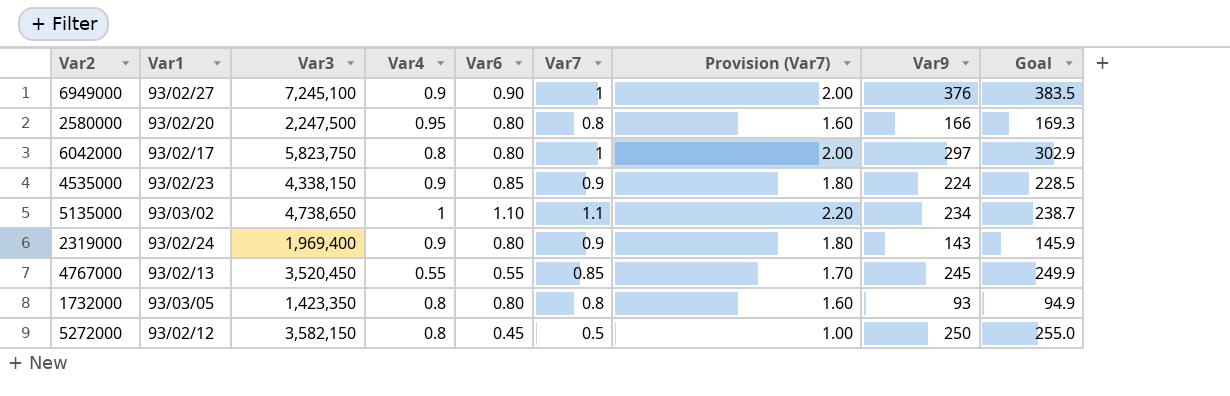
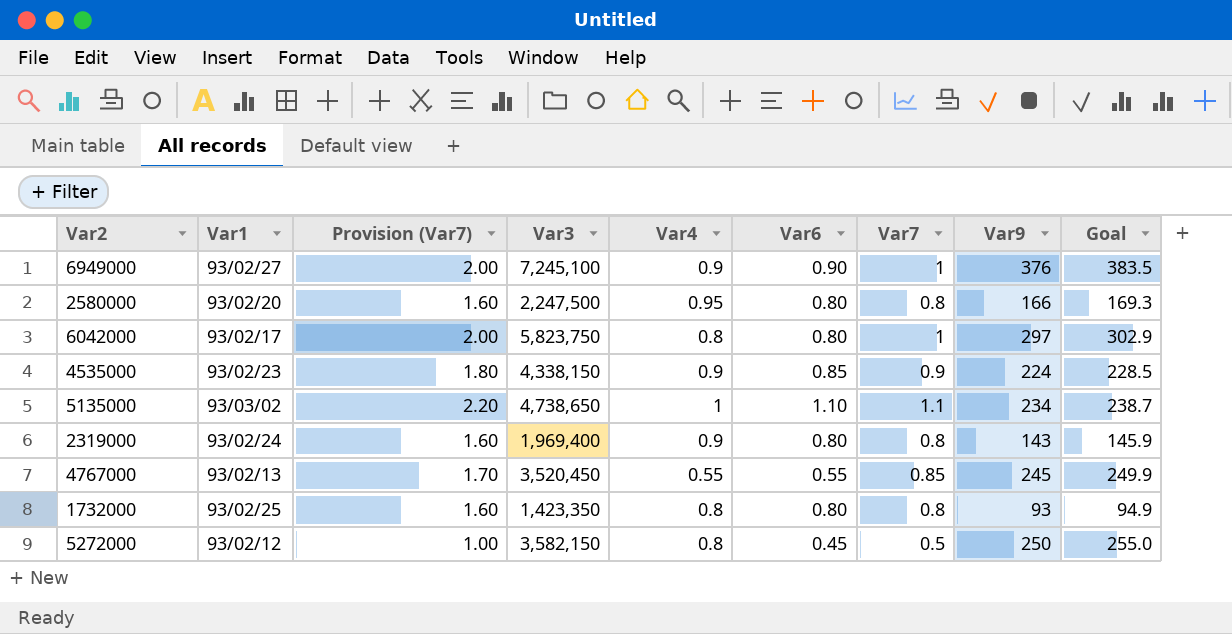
column Provision (Var7) | position: 7 -> 3
2319000 | Provision (Var7): 1.80 -> 1.60
2319000 | Var7: 0.9 -> 0.8
1732000 | Var1: 93/03/05 -> 93/02/25

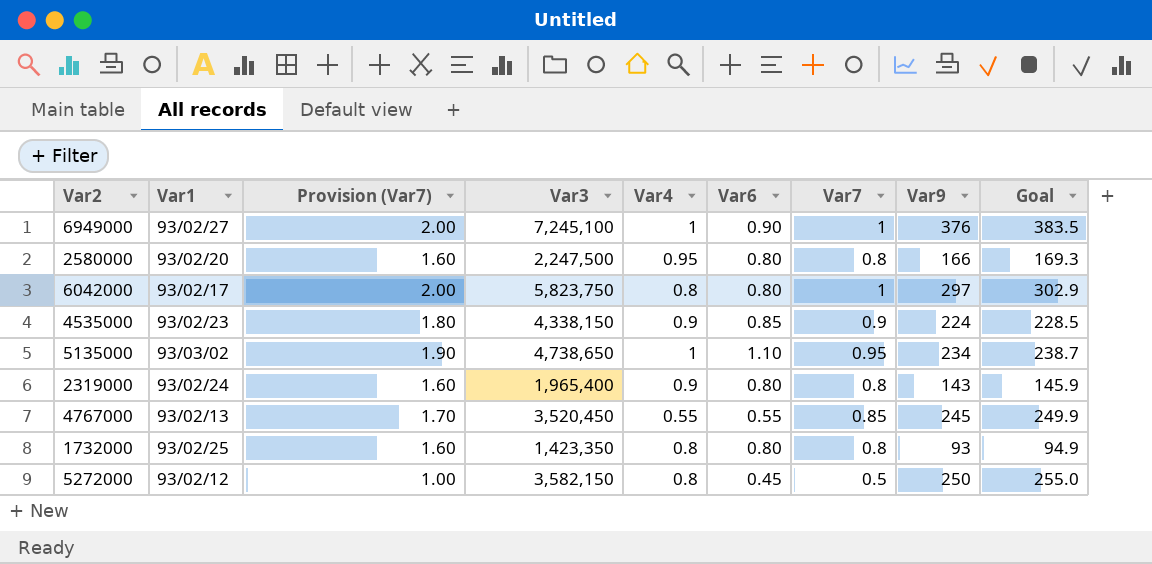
6949000 | Var4: 0.9 -> 1
5135000 | Provision (Var7): 2.20 -> 1.90
5135000 | Var7: 1.1 -> 0.95
2319000 | Var3: 1,969,400 -> 1,965,400

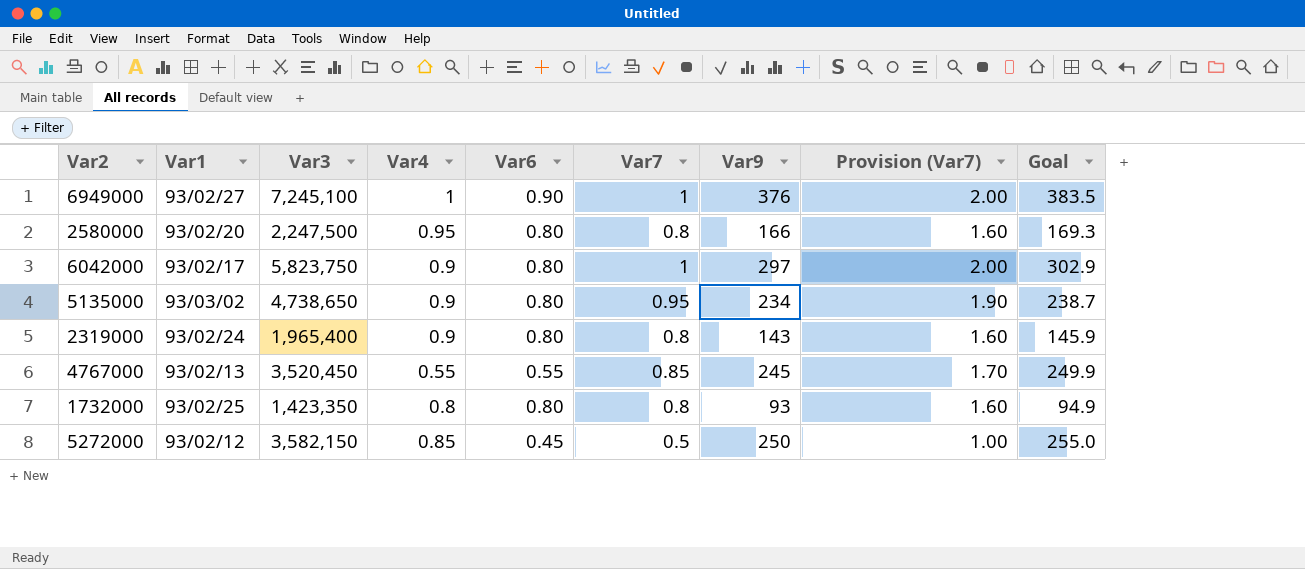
column Provision (Var7) | position: 3 -> 8
row 4535000: 93/02/23 | 1.80 | 4,338,150 | 0.9 | 0.85 | 0.9 | 224 | 228.5 -> none
6042000 | Var4: 0.8 -> 0.9
5135000 | Var4: 1 -> 0.9
5135000 | Var6: 1.10 -> 0.80
5272000 | Var4: 0.8 -> 0.85

